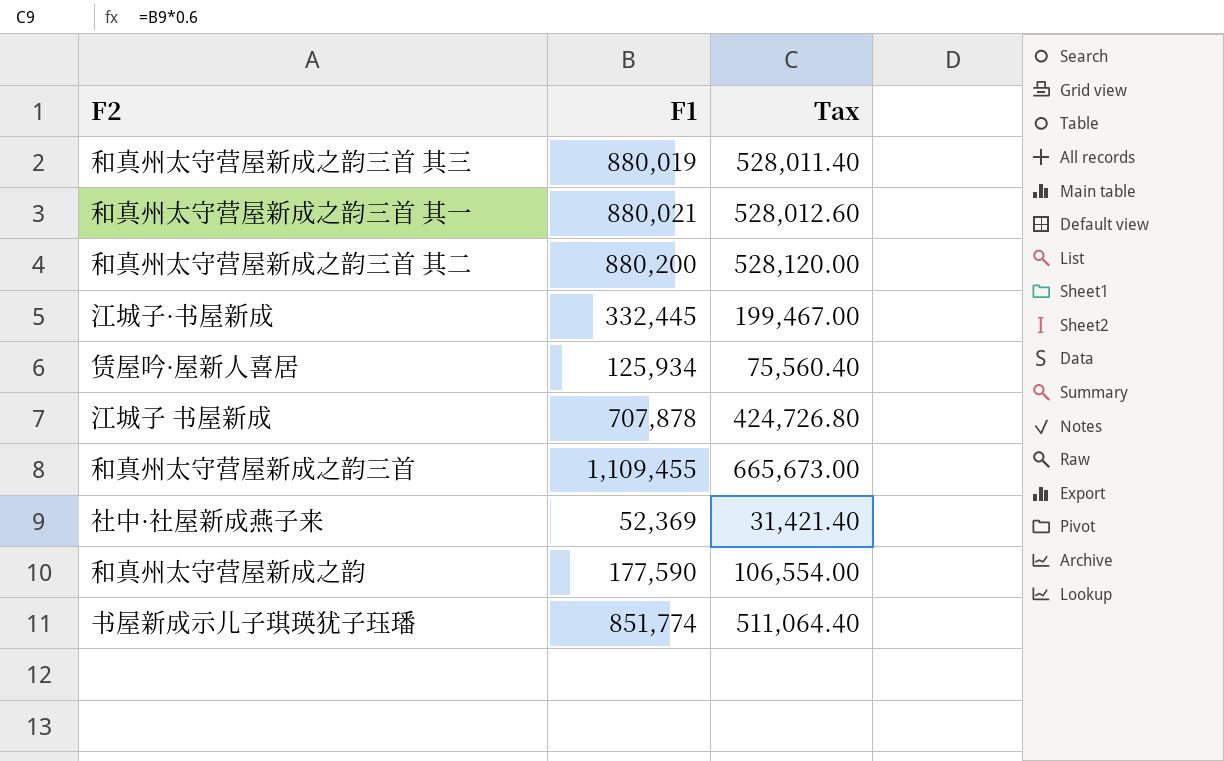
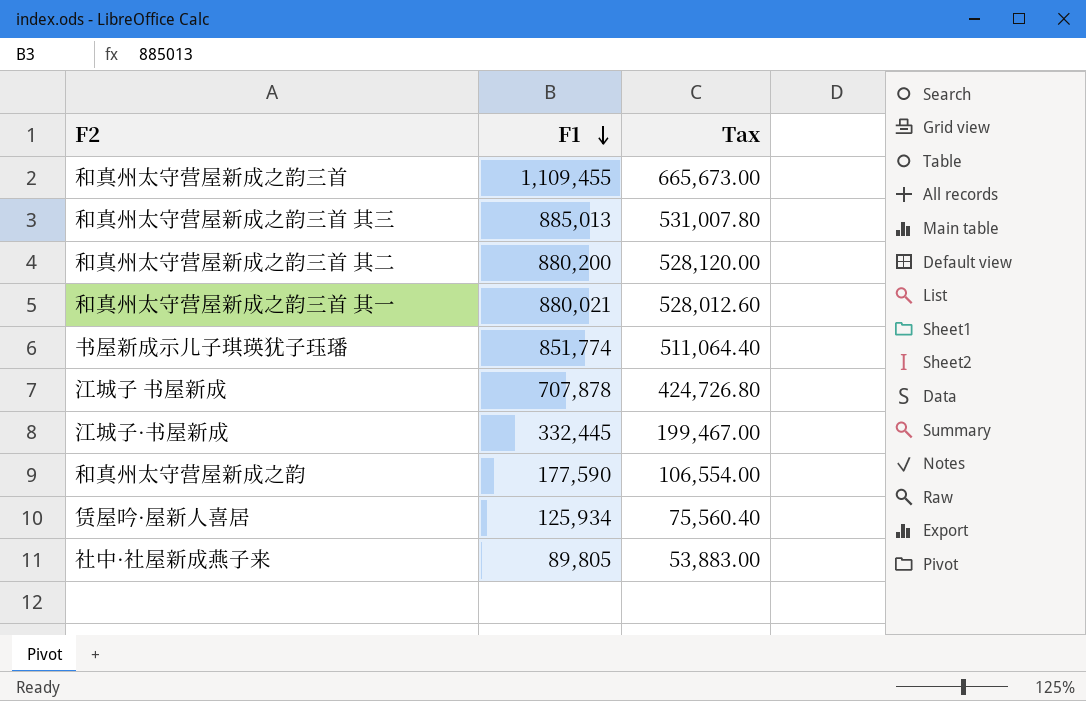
row order: none -> F1 descending
和真州太守营屋新成之韵三首 其三 | F1: 880,019 -> 885,013
和真州太守营屋新成之韵三首 其三 | Tax: 528,011.40 -> 531,007.80
社中·社屋新成燕子来 | F1: 52,369 -> 89,805
社中·社屋新成燕子来 | Tax: 31,421.40 -> 53,883.00

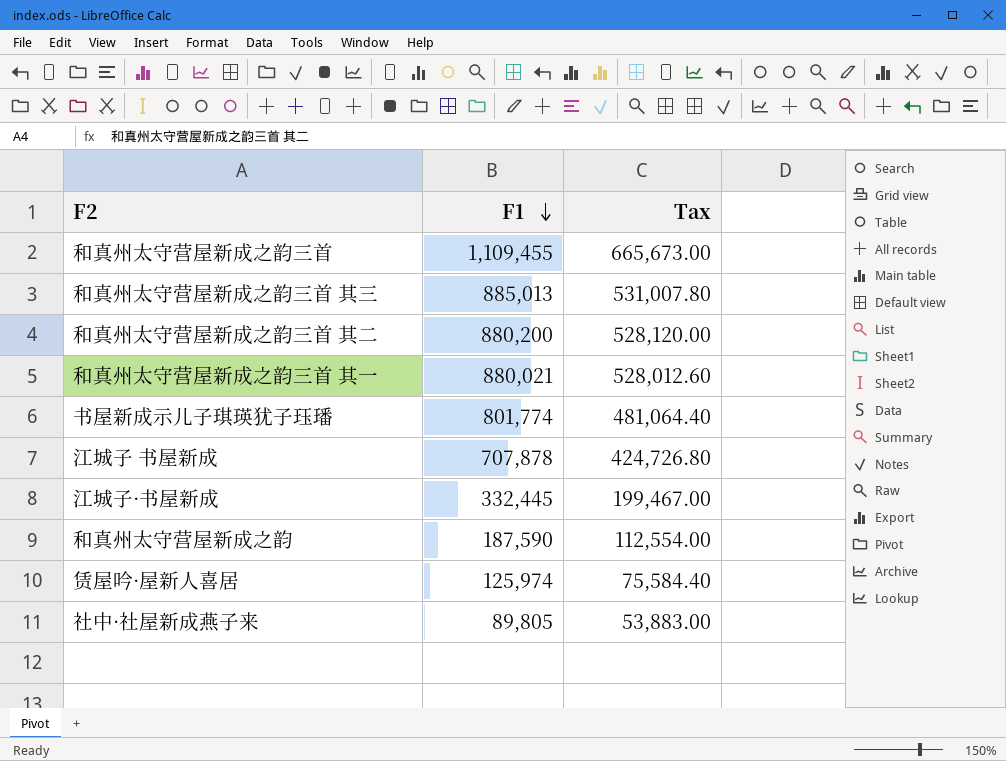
书屋新成示儿子琪瑛犹子珏璠 | F1: 851,774 -> 801,774
书屋新成示儿子琪瑛犹子珏璠 | Tax: 511,064.40 -> 481,064.40
和真州太守营屋新成之韵 | F1: 177,590 -> 187,590
和真州太守营屋新成之韵 | Tax: 106,554.00 -> 112,554.00
赁屋吟·屋新人喜居 | F1: 125,934 -> 125,974
赁屋吟·屋新人喜居 | Tax: 75,560.40 -> 75,584.40

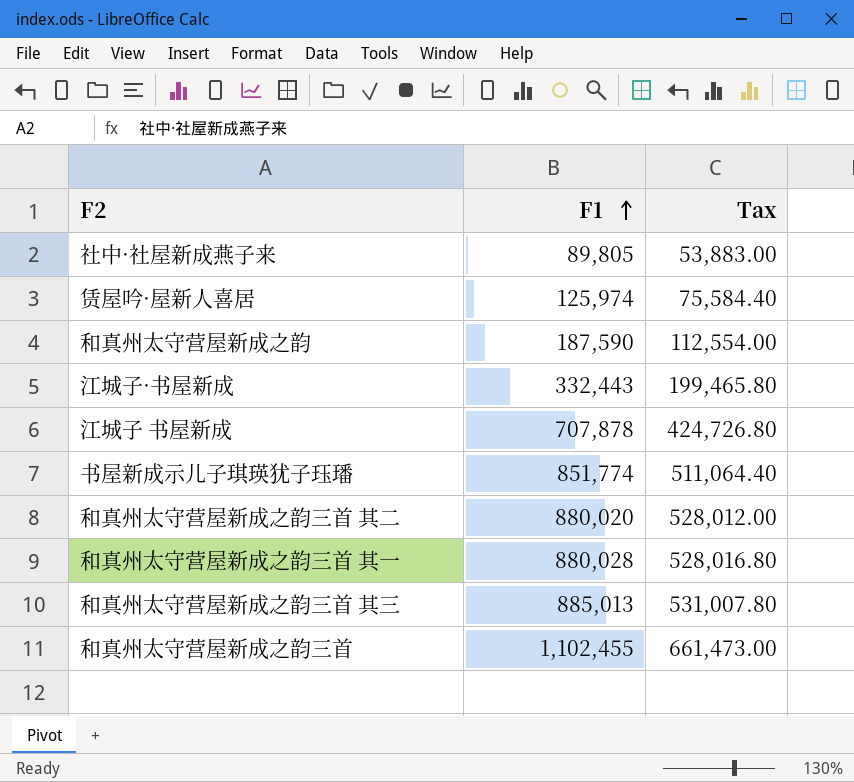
row order: F1 descending -> F1 ascending
江城子·书屋新成 | F1: 332,445 -> 332,443
江城子·书屋新成 | Tax: 199,467.00 -> 199,465.80
书屋新成示儿子琪瑛犹子珏璠 | F1: 801,774 -> 851,774
书屋新成示儿子琪瑛犹子珏璠 | Tax: 481,064.40 -> 511,064.40
和真州太守营屋新成之韵三首 其二 | F1: 880,200 -> 880,020
和真州太守营屋新成之韵三首 其二 | Tax: 528,120.00 -> 528,012.00
和真州太守营屋新成之韵三首 其一 | F1: 880,021 -> 880,028
和真州太守营屋新成之韵三首 其一 | Tax: 528,012.60 -> 528,016.80
和真州太守营屋新成之韵三首 | F1: 1,109,455 -> 1,102,455
和真州太守营屋新成之韵三首 | Tax: 665,673.00 -> 661,473.00

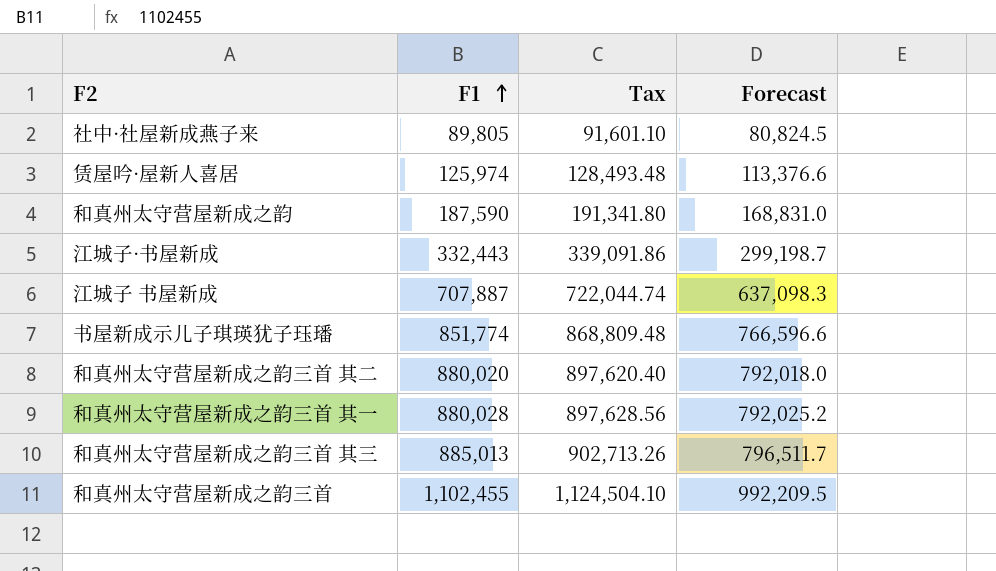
column Tax | formula: [F1] * 0.6 -> [F1] * 1.02
column Forecast | formula: none -> [F1] * 0.9
江城子 书屋新成 | F1: 707,878 -> 707,887

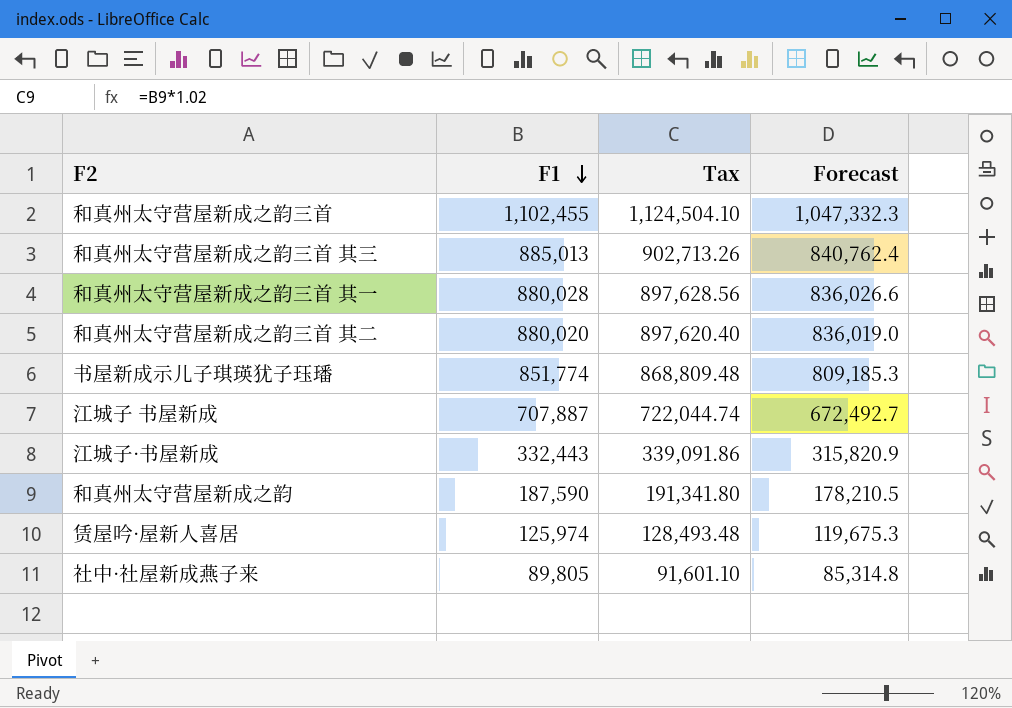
row order: F1 ascending -> F1 descending
column Forecast | formula: [F1] * 0.9 -> [F1] * 0.95

